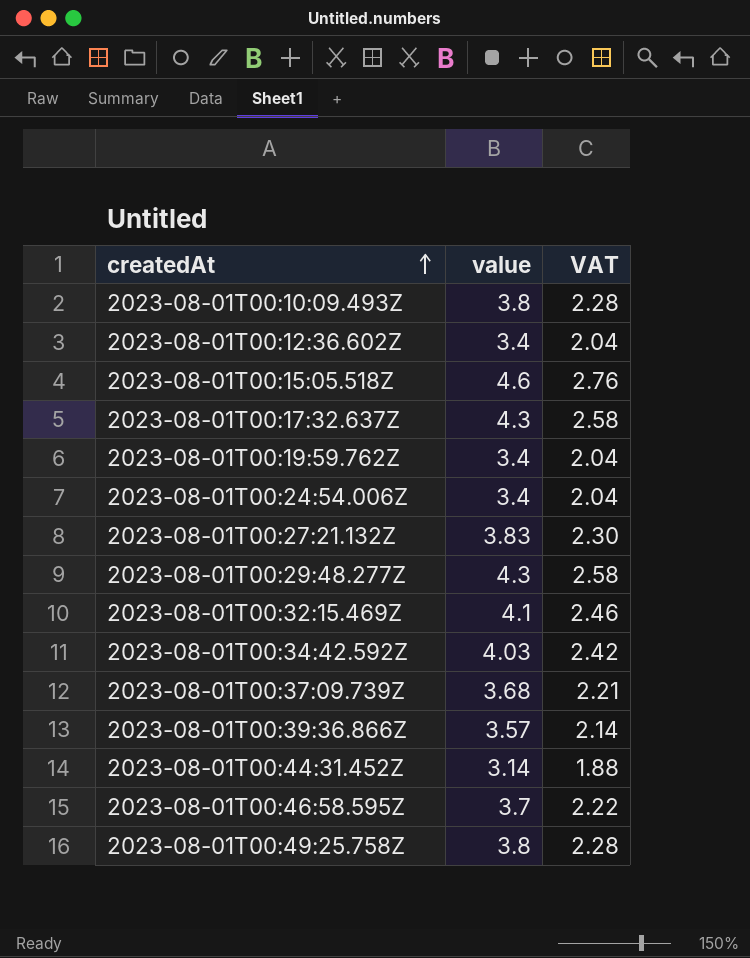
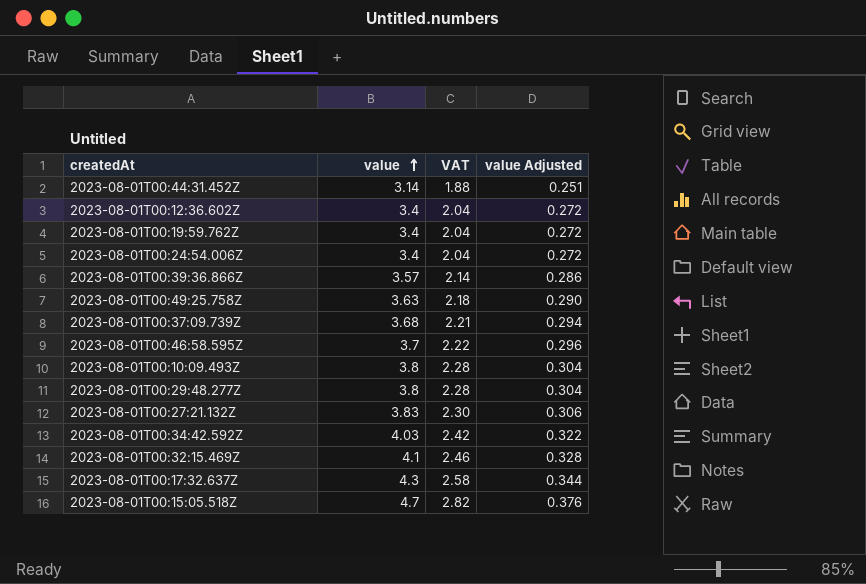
row order: createdAt ascending -> value ascending
column value Adjusted | formula: none -> [value] * 0.08
2023-08-01T00:49:25.758Z | value: 3.8 -> 3.63
2023-08-01T00:49:25.758Z | VAT: 2.28 -> 2.18
2023-08-01T00:29:48.277Z | value: 4.3 -> 3.8
2023-08-01T00:29:48.277Z | VAT: 2.58 -> 2.28
2023-08-01T00:15:05.518Z | value: 4.6 -> 4.7
2023-08-01T00:15:05.518Z | VAT: 2.76 -> 2.82

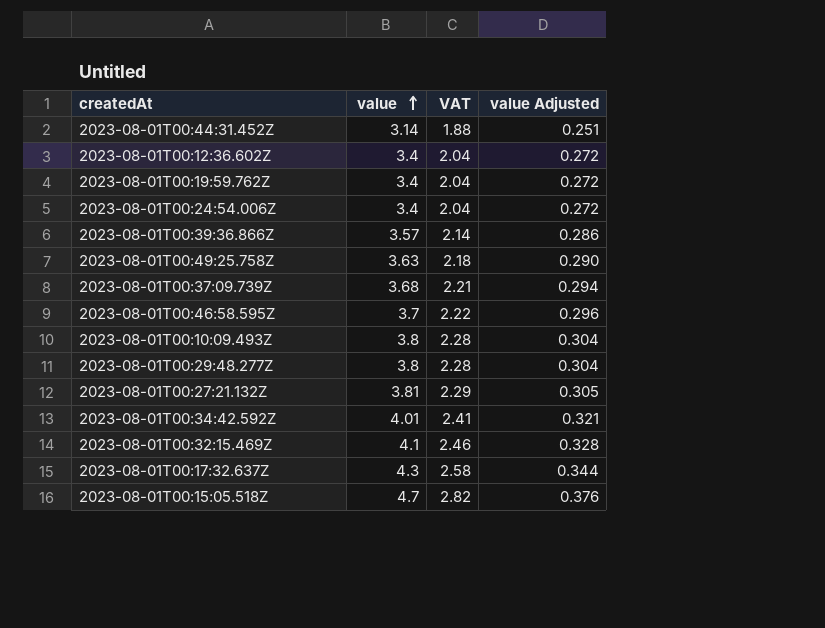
2023-08-01T00:27:21.132Z | value: 3.83 -> 3.81
2023-08-01T00:27:21.132Z | VAT: 2.30 -> 2.29
2023-08-01T00:27:21.132Z | value Adjusted: 0.306 -> 0.305
2023-08-01T00:34:42.592Z | value: 4.03 -> 4.01
2023-08-01T00:34:42.592Z | VAT: 2.42 -> 2.41
2023-08-01T00:34:42.592Z | value Adjusted: 0.322 -> 0.321

